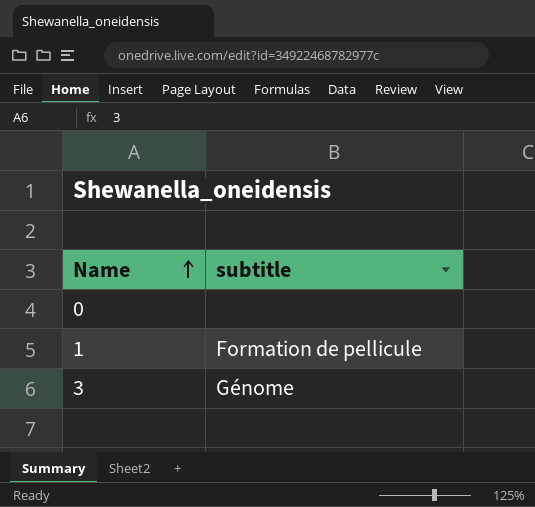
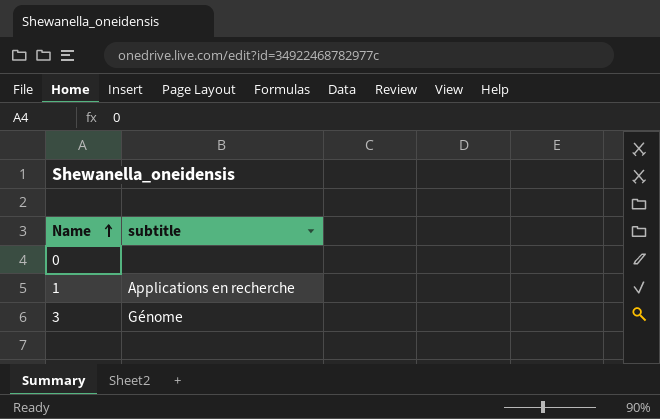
1 | subtitle: Formation de pellicule -> Applications en recherche

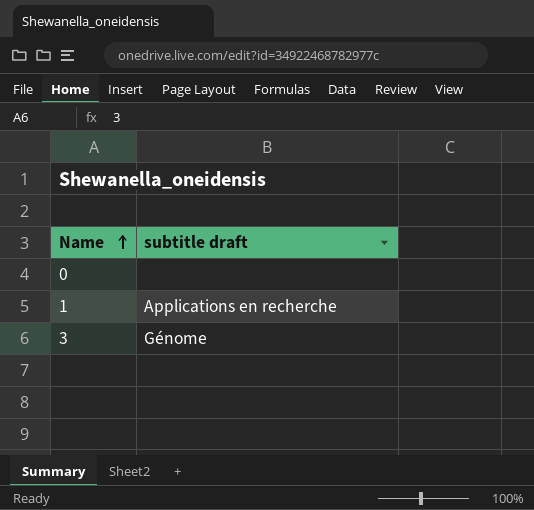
column name: subtitle -> subtitle draft

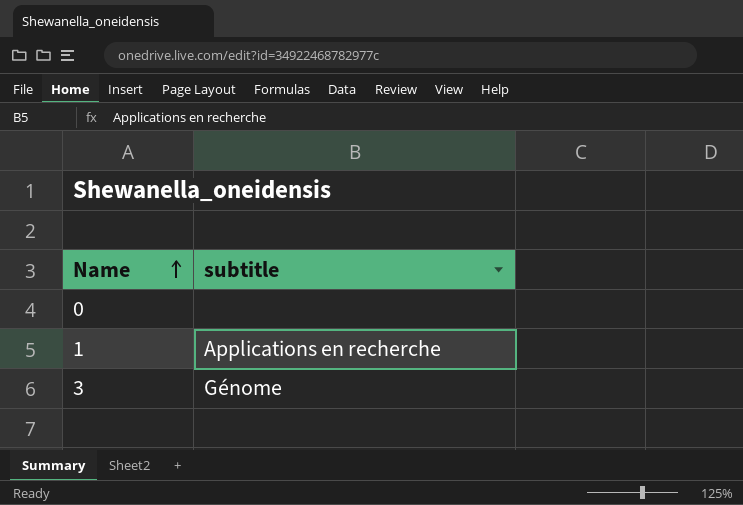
column name: subtitle draft -> subtitle

